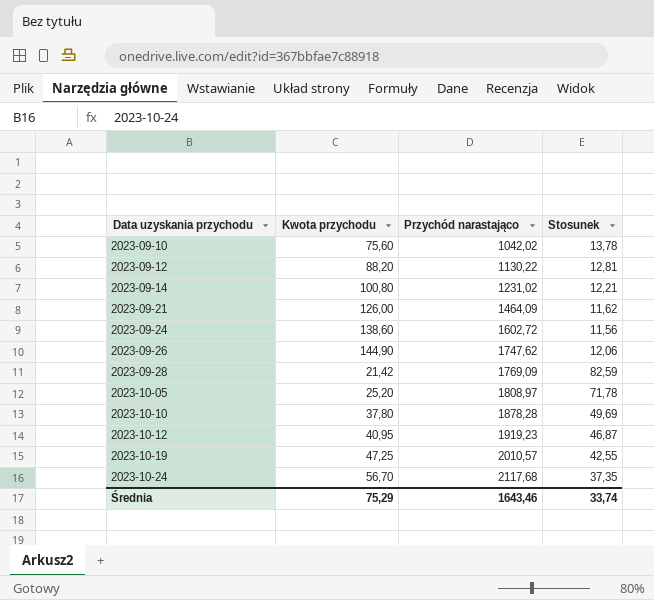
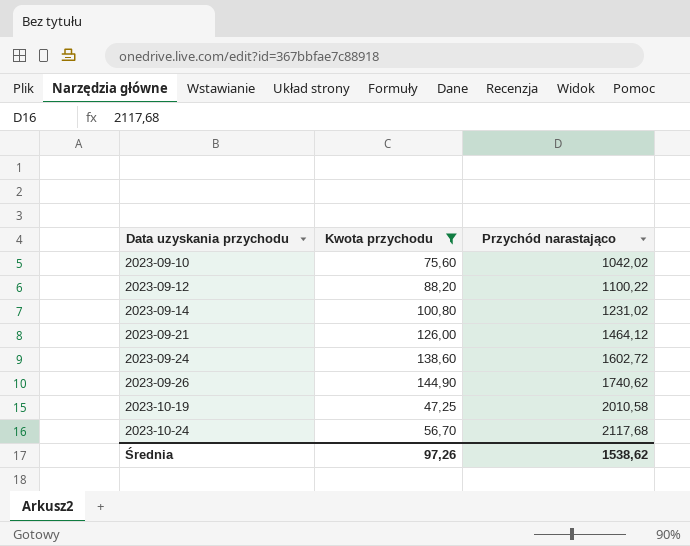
filter: none -> Kwota przychodu >= 47,25
column Stosunek | formula: [Przychód narastająco] / [Kwota przychodu] -> none
2023-09-12 | Przychód narastająco: 1130,22 -> 1100,22
2023-09-21 | Przychód narastająco: 1464,09 -> 1464,12
2023-09-26 | Przychód narastająco: 1747,62 -> 1740,62
2023-10-19 | Przychód narastająco: 2010,57 -> 2010,58
Średnia | Kwota przychodu: 75,29 -> 97,26
Średnia | Przychód narastająco: 1643,46 -> 1538,62

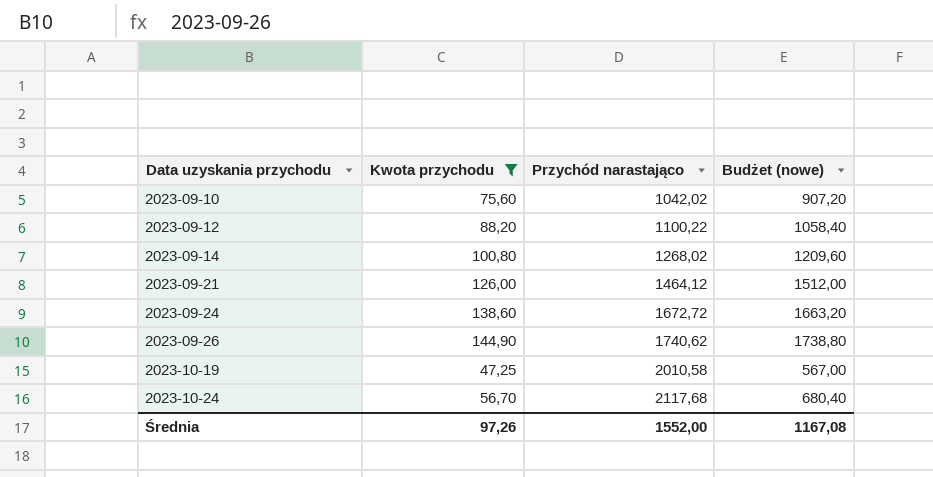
column Budżet (nowe) | formula: none -> [Kwota przychodu] * 12
2023-09-14 | Przychód narastająco: 1231,02 -> 1268,02
2023-09-24 | Przychód narastająco: 1602,72 -> 1672,72
Średnia | Przychód narastająco: 1538,62 -> 1552,00

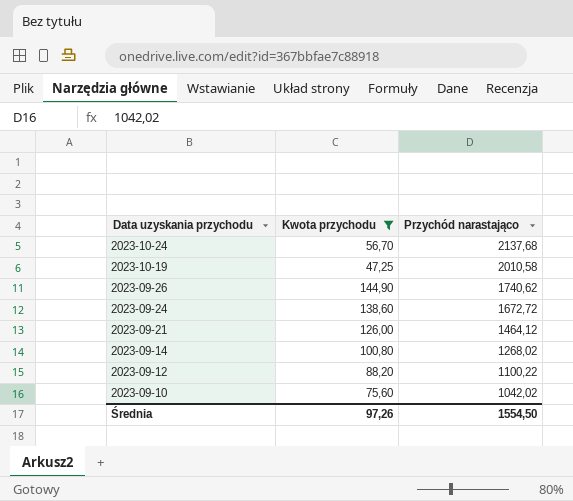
row order: Data uzyskania przychodu ascending -> Data uzyskania przychodu descending
column Budżet (nowe) | formula: [Kwota przychodu] * 12 -> none
2023-10-24 | Przychód narastająco: 2117,68 -> 2137,68
Średnia | Przychód narastająco: 1552,00 -> 1554,50

